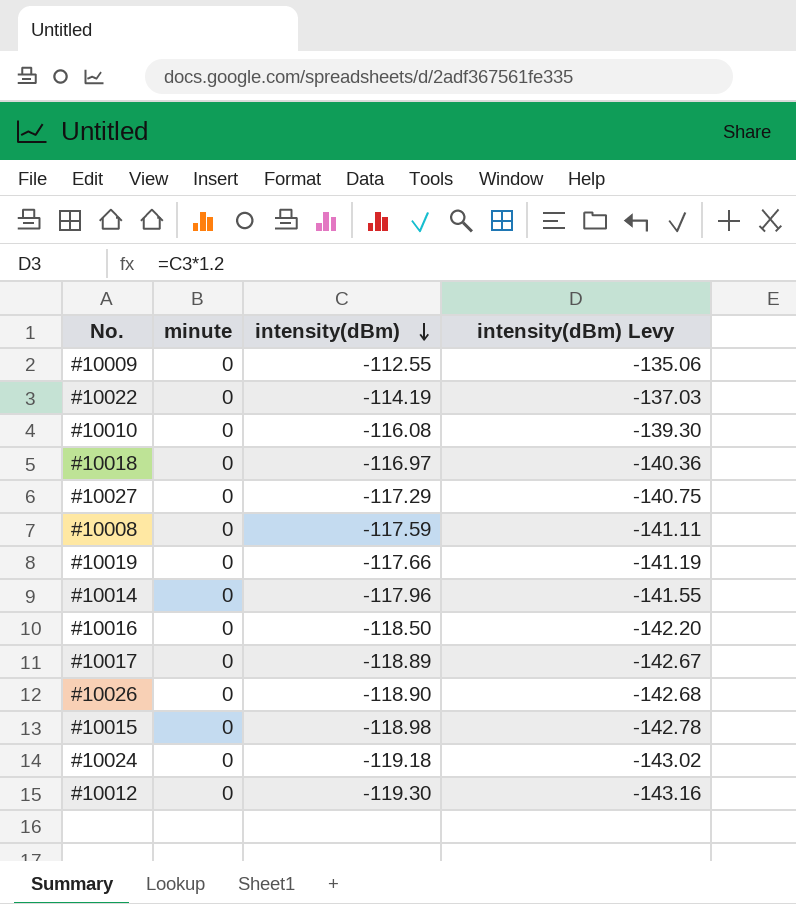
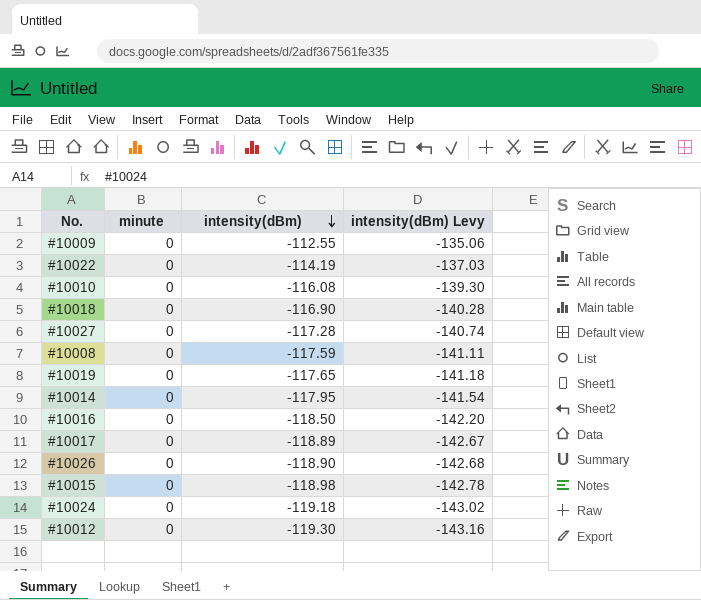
#10018 | intensity(dBm): -116.97 -> -116.90
#10018 | intensity(dBm) Levy: -140.36 -> -140.28
#10027 | intensity(dBm): -117.29 -> -117.28
#10027 | intensity(dBm) Levy: -140.75 -> -140.74
#10019 | intensity(dBm): -117.66 -> -117.65
#10019 | intensity(dBm) Levy: -141.19 -> -141.18
#10014 | intensity(dBm): -117.96 -> -117.95
#10014 | intensity(dBm) Levy: -141.55 -> -141.54

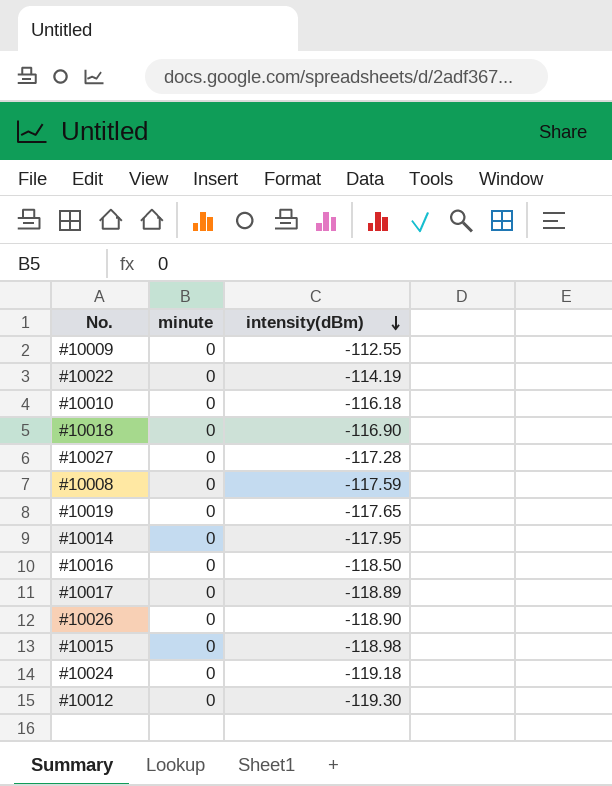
column intensity(dBm) Levy | formula: [intensity(dBm)] * 1.2 -> none
#10010 | intensity(dBm): -116.08 -> -116.18

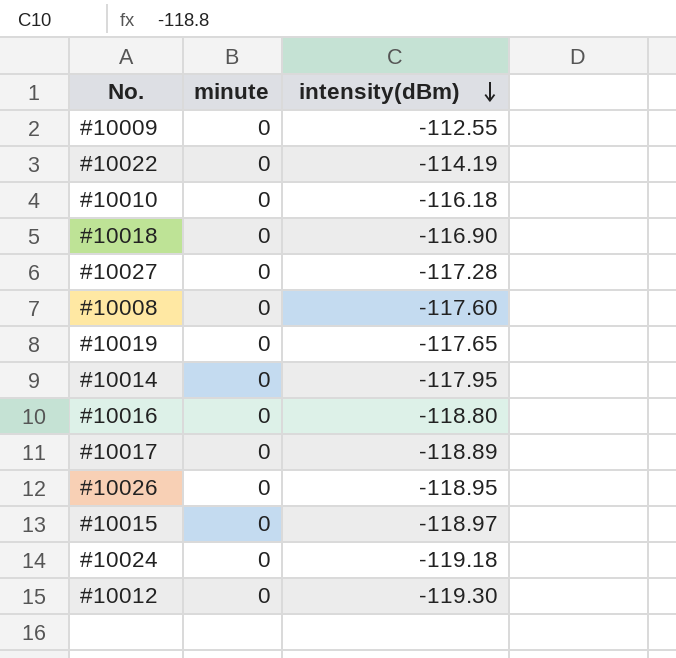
#10008 | intensity(dBm): -117.59 -> -117.60
#10016 | intensity(dBm): -118.50 -> -118.80
#10026 | intensity(dBm): -118.90 -> -118.95
#10015 | intensity(dBm): -118.98 -> -118.97

